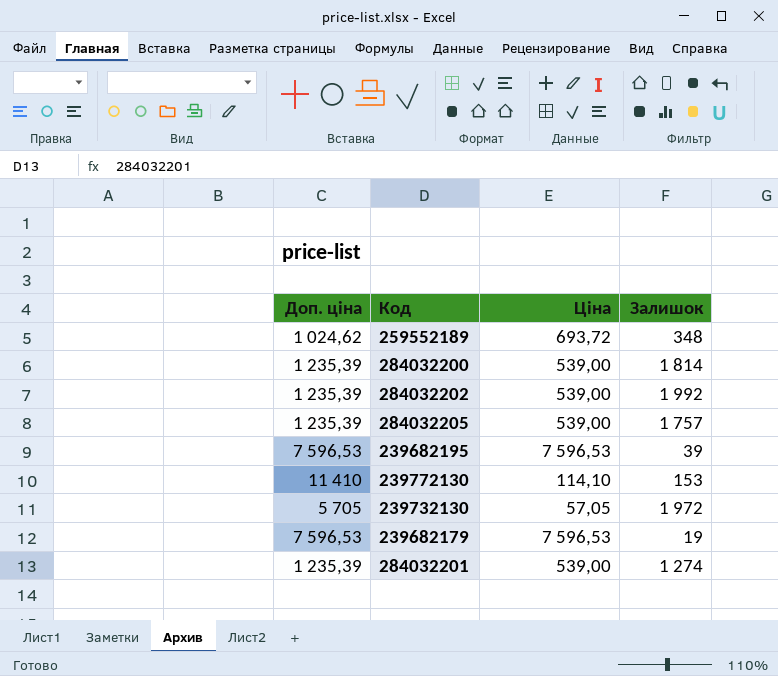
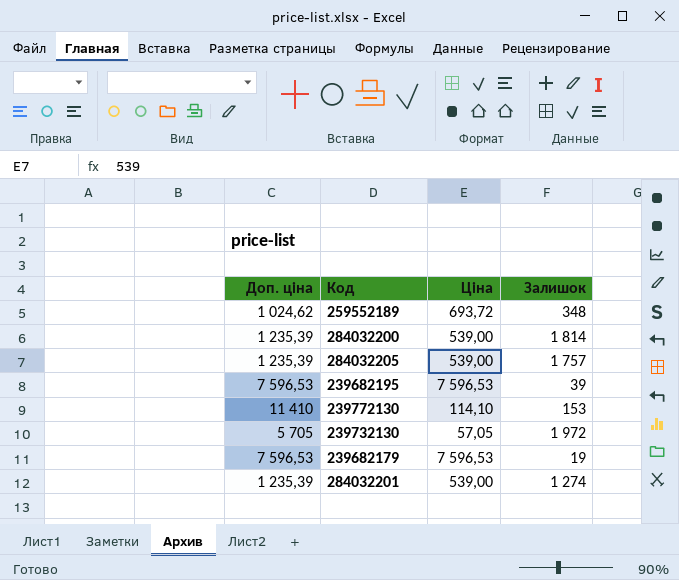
row 284032202: 1 235,39 | 539,00 | 1 992 -> none

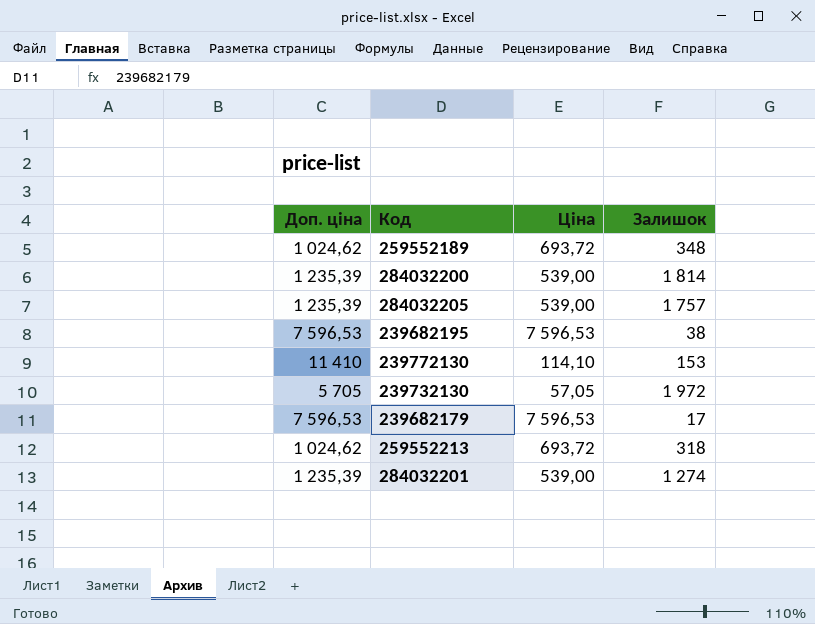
239682195 | Залишок: 39 -> 38
239682179 | Залишок: 19 -> 17
row 259552213: none -> 1 024,62 | 693,72 | 318

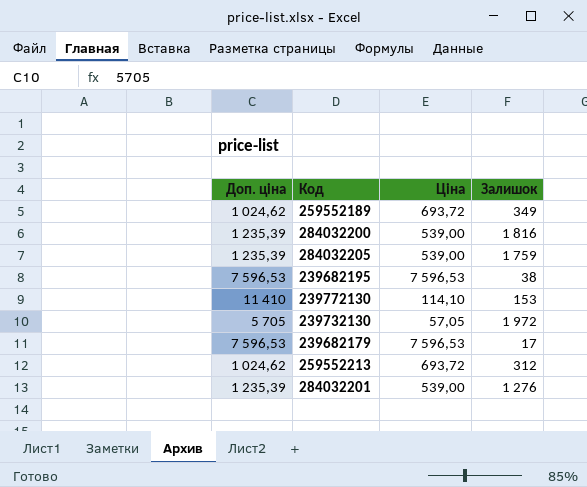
259552189 | Залишок: 348 -> 349
284032200 | Залишок: 1 814 -> 1 816
284032205 | Залишок: 1 757 -> 1 759
259552213 | Залишок: 318 -> 312
284032201 | Залишок: 1 274 -> 1 276

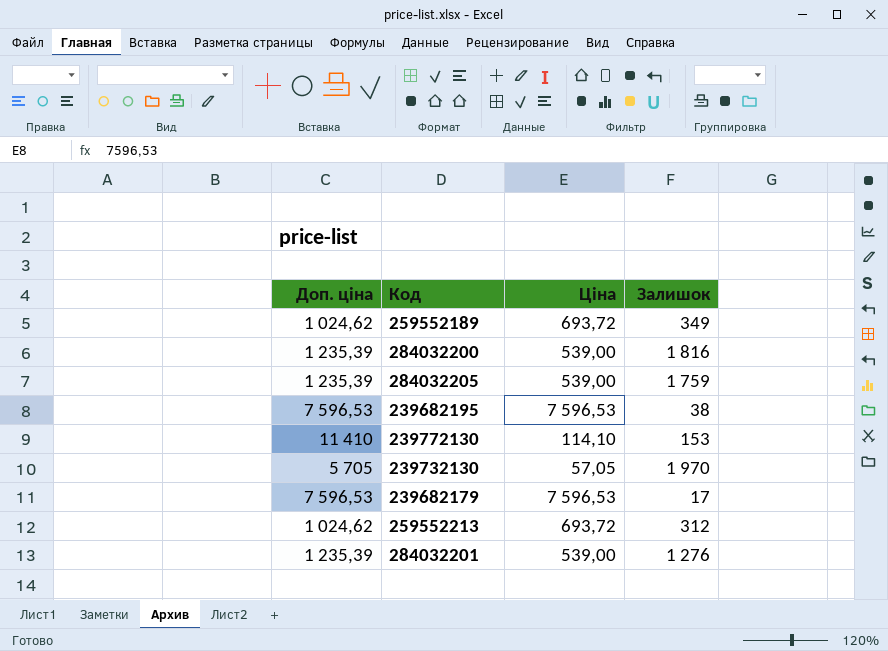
239732130 | Залишок: 1 972 -> 1 970

